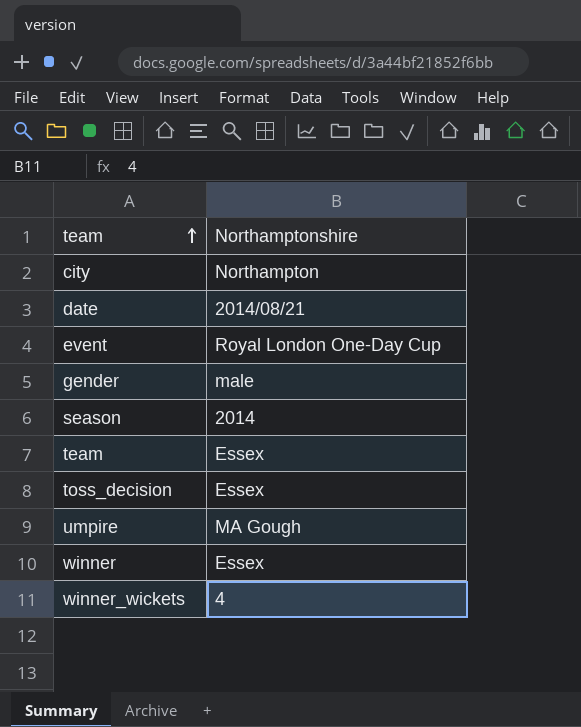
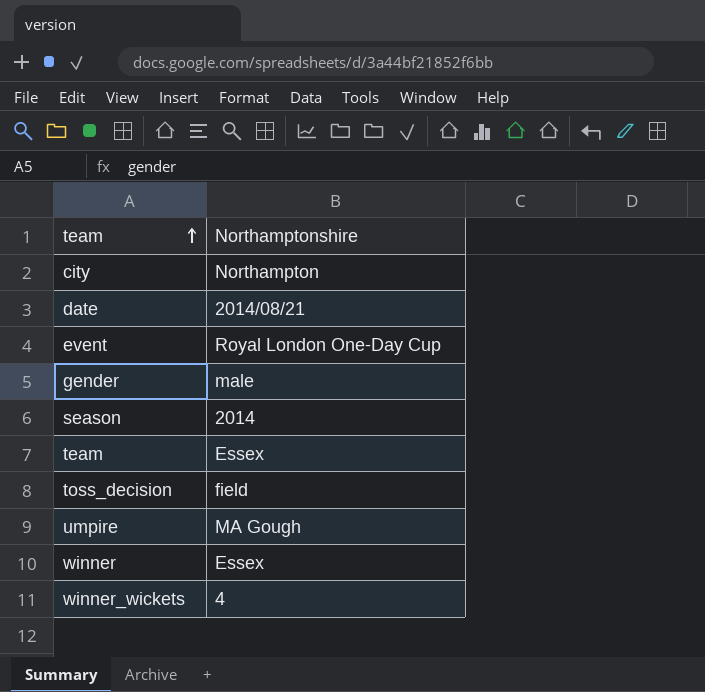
toss_decision | Northamptonshire: Essex -> field

